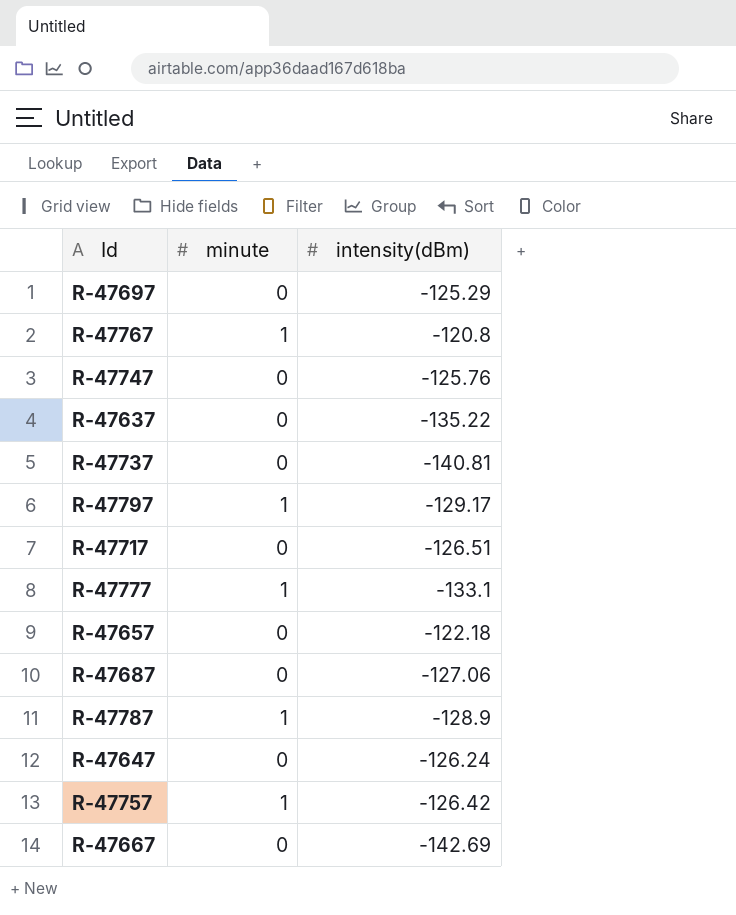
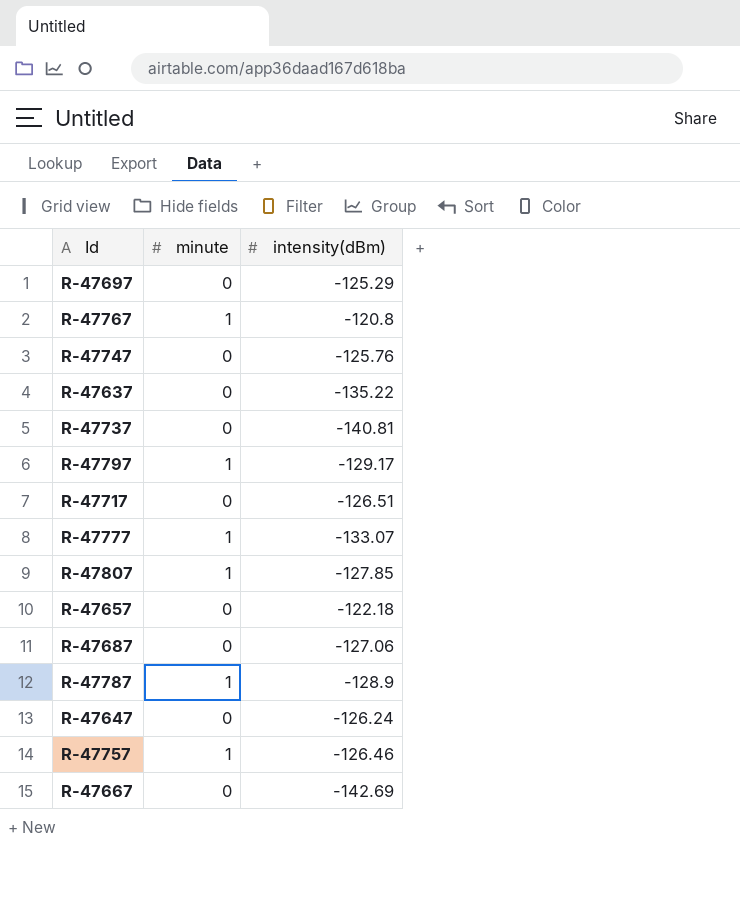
R-47777 | intensity(dBm): -133.1 -> -133.07
row R-47807: none -> 1 | -127.85
R-47757 | intensity(dBm): -126.42 -> -126.46

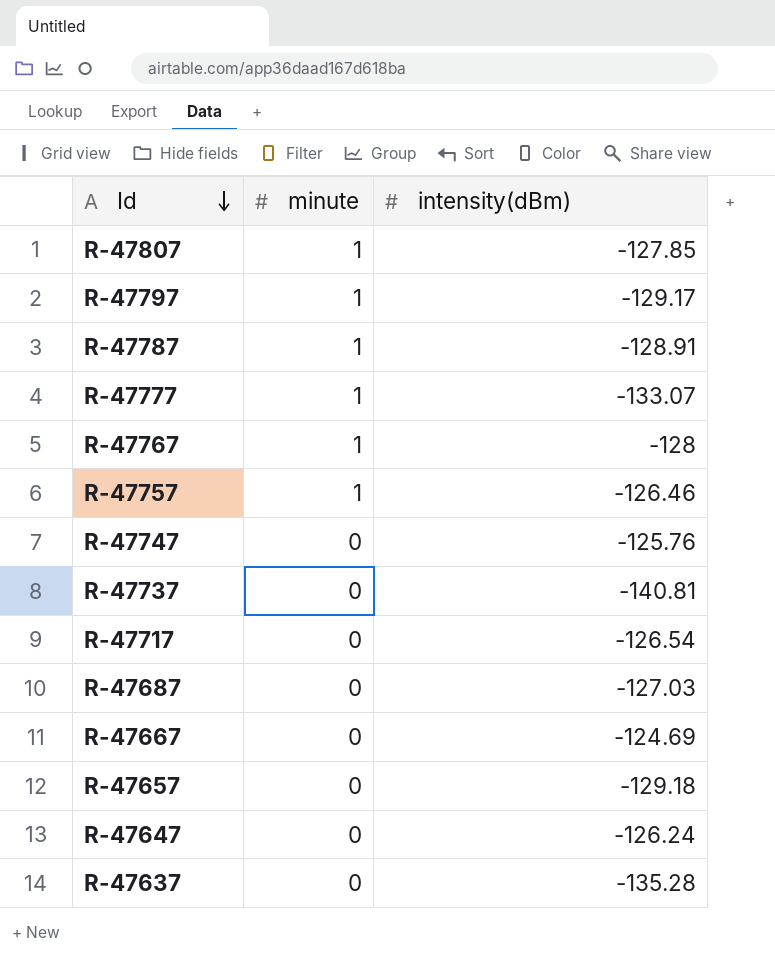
row order: none -> Id descending
row R-47697: 0 | -125.29 -> none
R-47787 | intensity(dBm): -128.9 -> -128.91
R-47767 | intensity(dBm): -120.8 -> -128
R-47717 | intensity(dBm): -126.51 -> -126.54
R-47687 | intensity(dBm): -127.06 -> -127.03
R-47667 | intensity(dBm): -142.69 -> -124.69
R-47657 | intensity(dBm): -122.18 -> -129.18
R-47637 | intensity(dBm): -135.22 -> -135.28

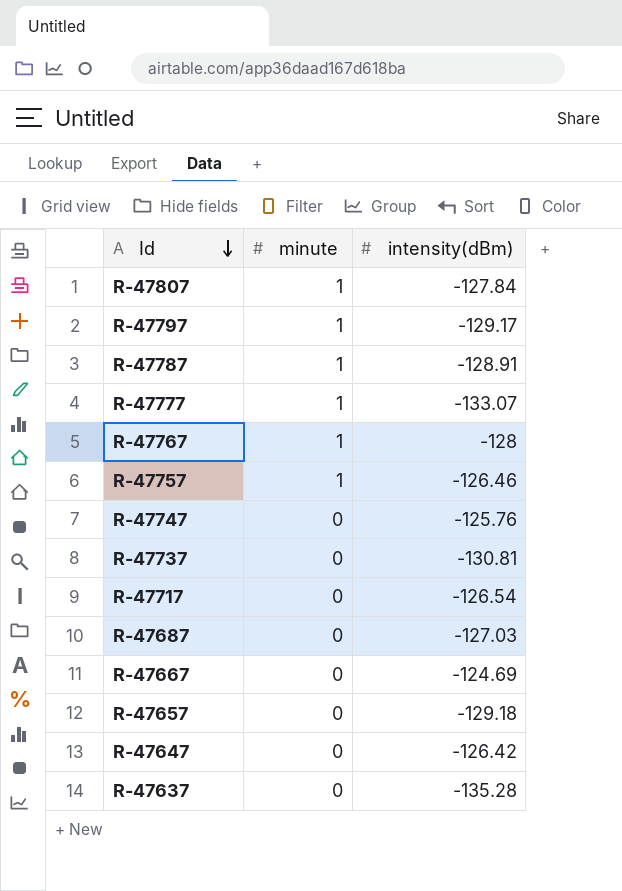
R-47807 | intensity(dBm): -127.85 -> -127.84
R-47737 | intensity(dBm): -140.81 -> -130.81
R-47647 | intensity(dBm): -126.24 -> -126.42

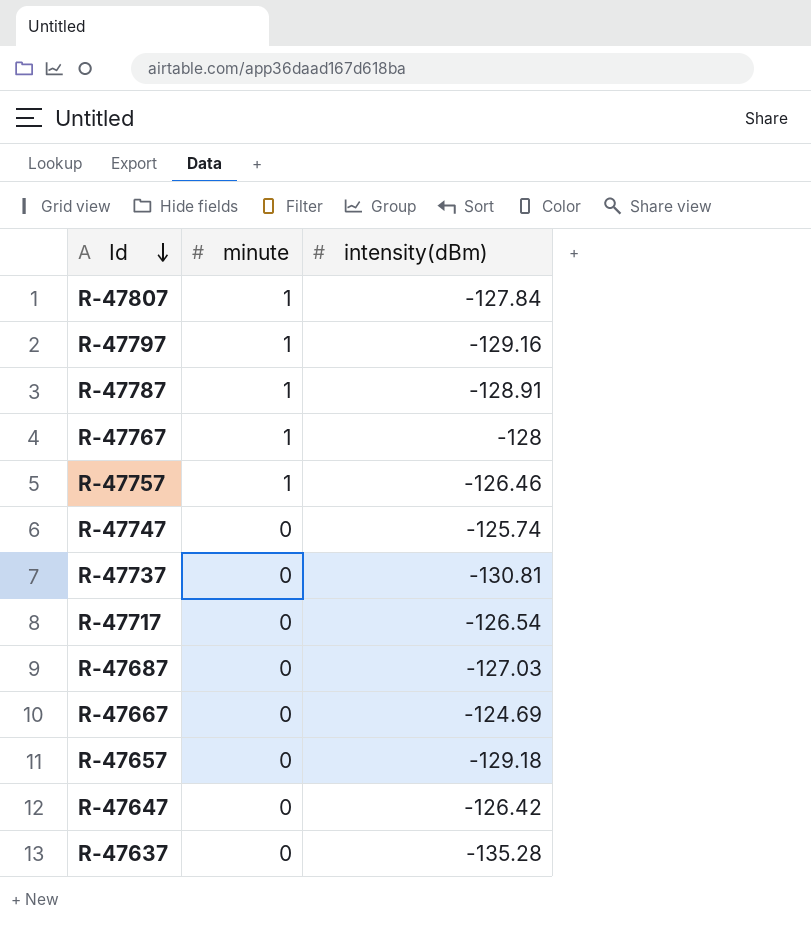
row R-47777: 1 | -133.07 -> none
R-47797 | intensity(dBm): -129.17 -> -129.16
R-47747 | intensity(dBm): -125.76 -> -125.74

